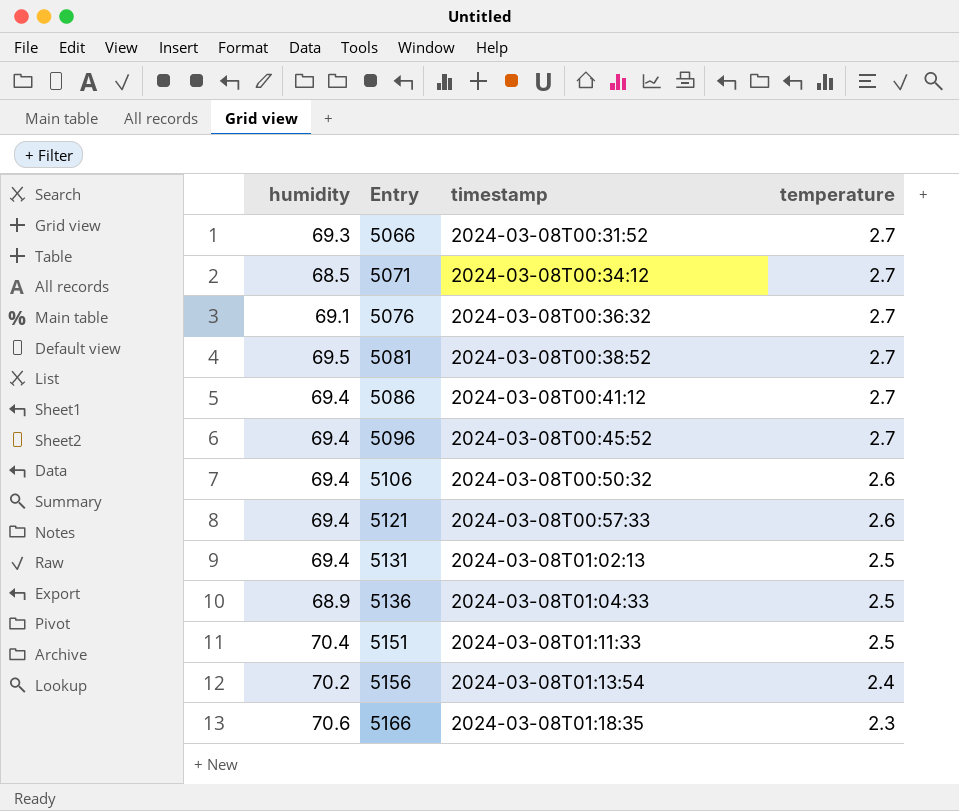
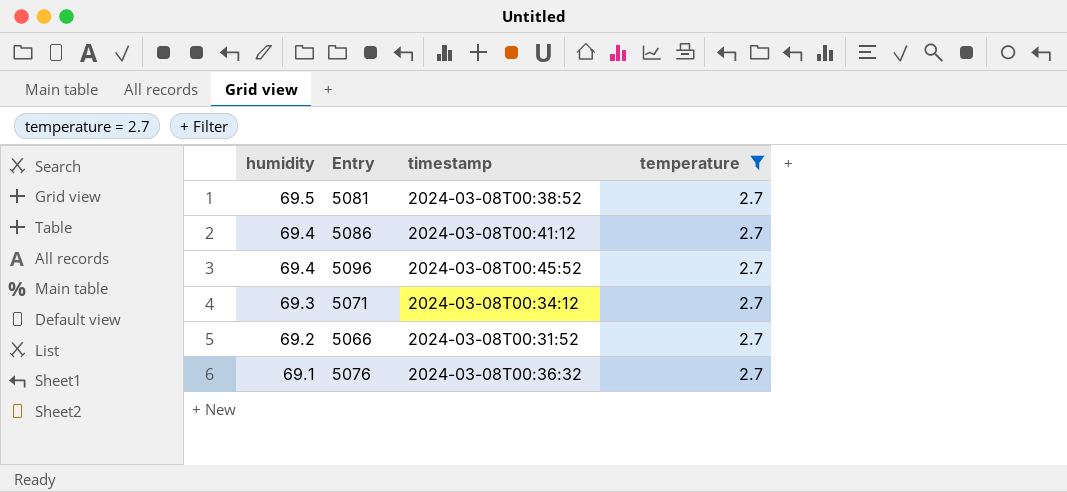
filter: none -> temperature = 2.7
row order: Entry ascending -> humidity descending
5071 | humidity: 68.5 -> 69.3
5066 | humidity: 69.3 -> 69.2

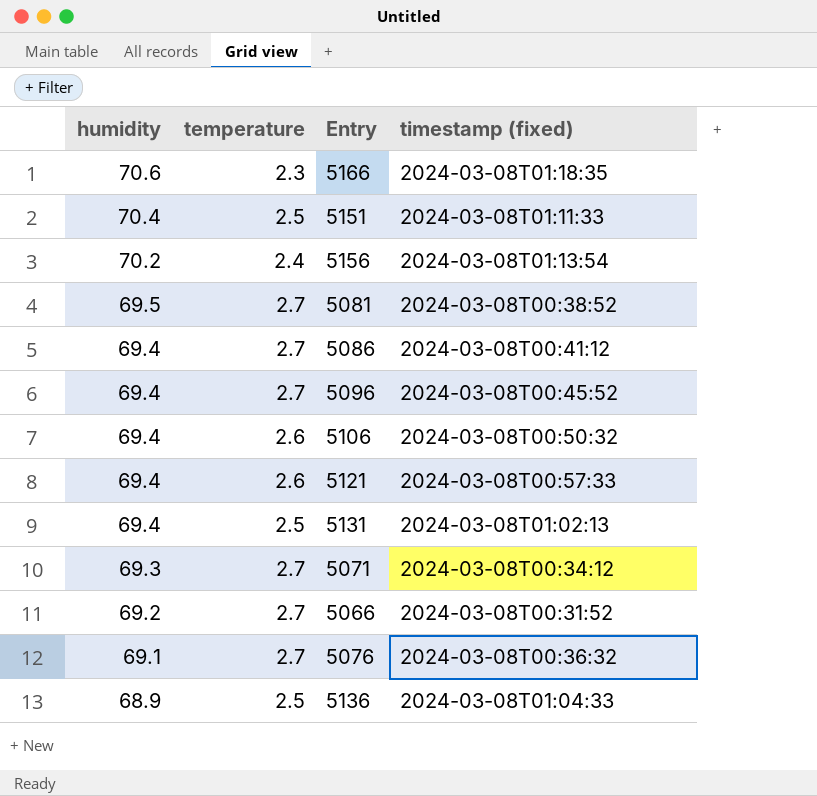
filter: temperature = 2.7 -> none
column temperature | position: 4 -> 2
column name: timestamp -> timestamp (fixed)

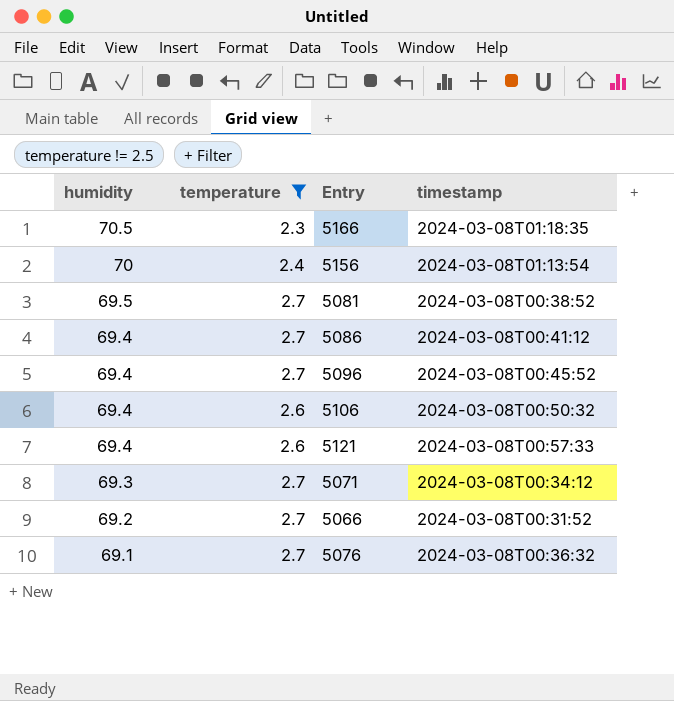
filter: none -> temperature != 2.5
column name: timestamp (fixed) -> timestamp
5166 | humidity: 70.6 -> 70.5
5156 | humidity: 70.2 -> 70

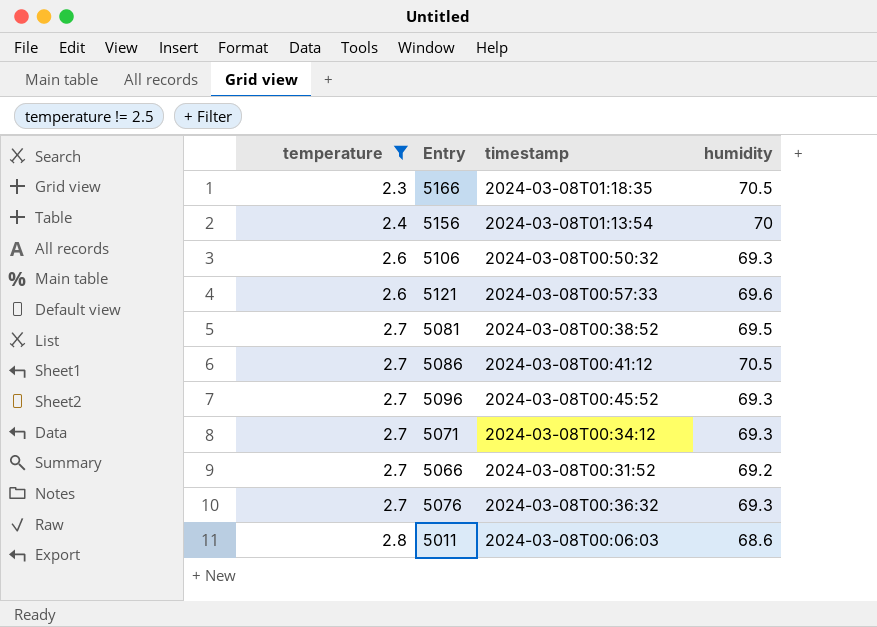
row order: humidity descending -> temperature ascending
column humidity | position: 1 -> 4
5106 | humidity: 69.4 -> 69.3
5121 | humidity: 69.4 -> 69.6
5086 | humidity: 69.4 -> 70.5
5096 | humidity: 69.4 -> 69.3
5076 | humidity: 69.1 -> 69.3
row 5011: none -> 2.8 | 2024-03-08T00:06:03 | 68.6

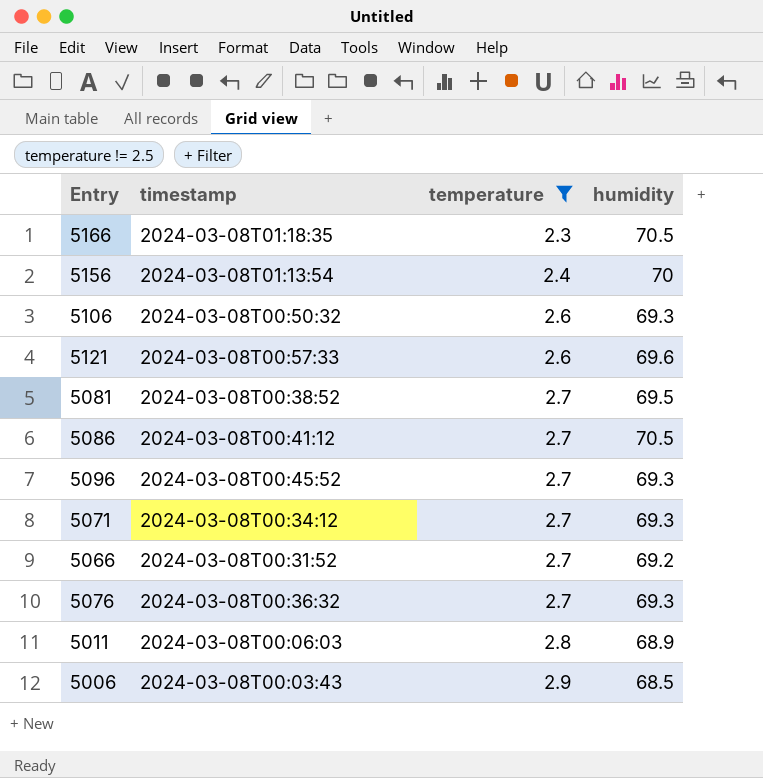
column temperature | position: 1 -> 3
5011 | humidity: 68.6 -> 68.9
row 5006: none -> 2024-03-08T00:03:43 | 2.9 | 68.5

